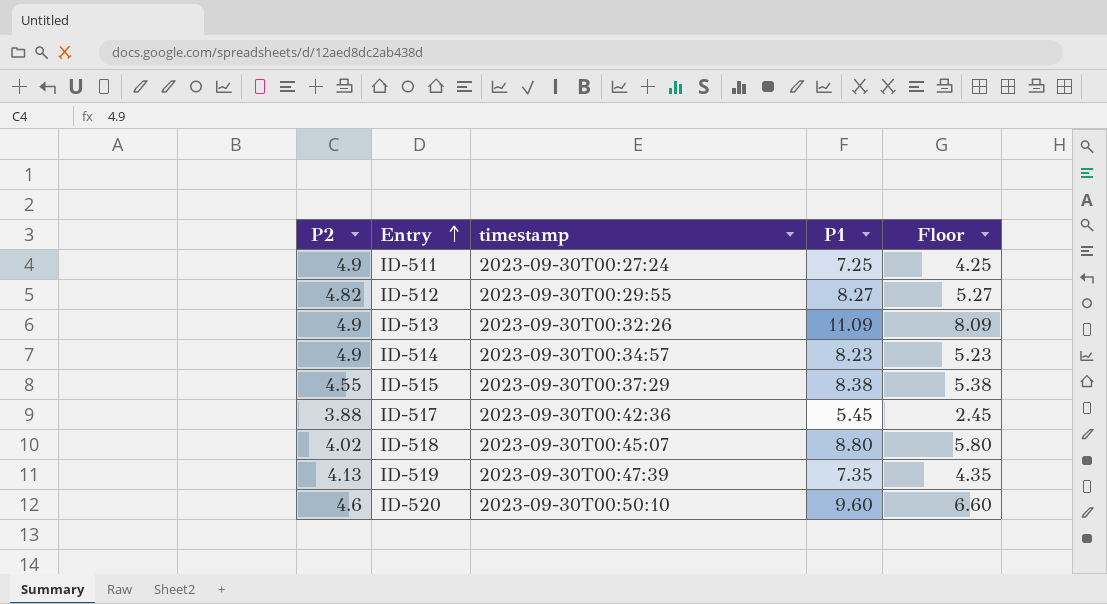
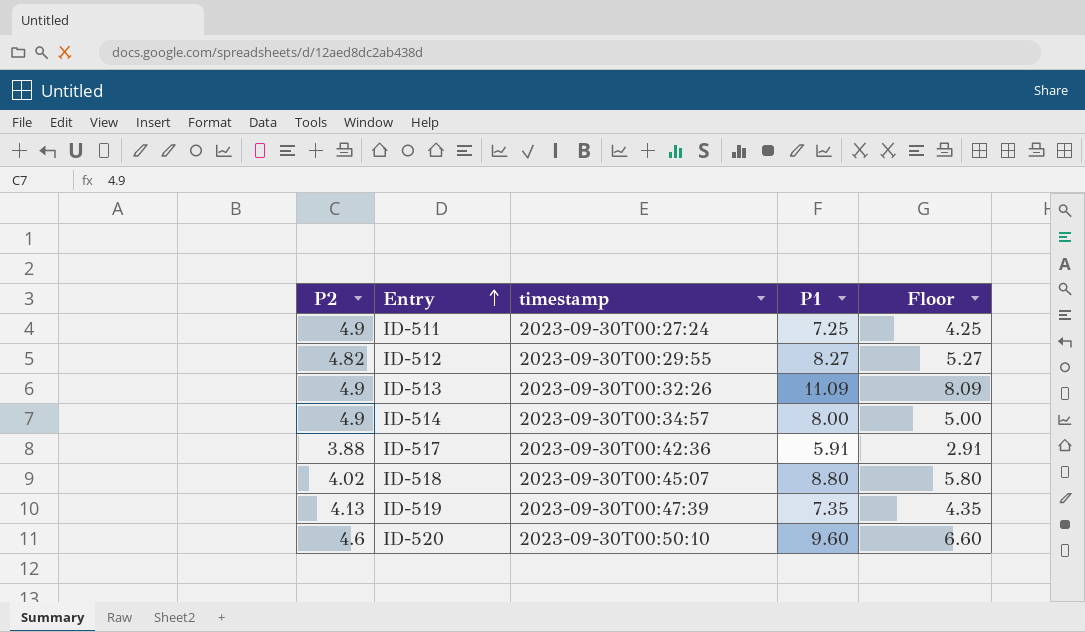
row ID-515: 4.55 | 2023-09-30T00:37:29 | 8.38 | 5.38 -> none
ID-514 | P1: 8.23 -> 8.00
ID-514 | Floor: 5.23 -> 5.00
ID-517 | P1: 5.45 -> 5.91
ID-517 | Floor: 2.45 -> 2.91

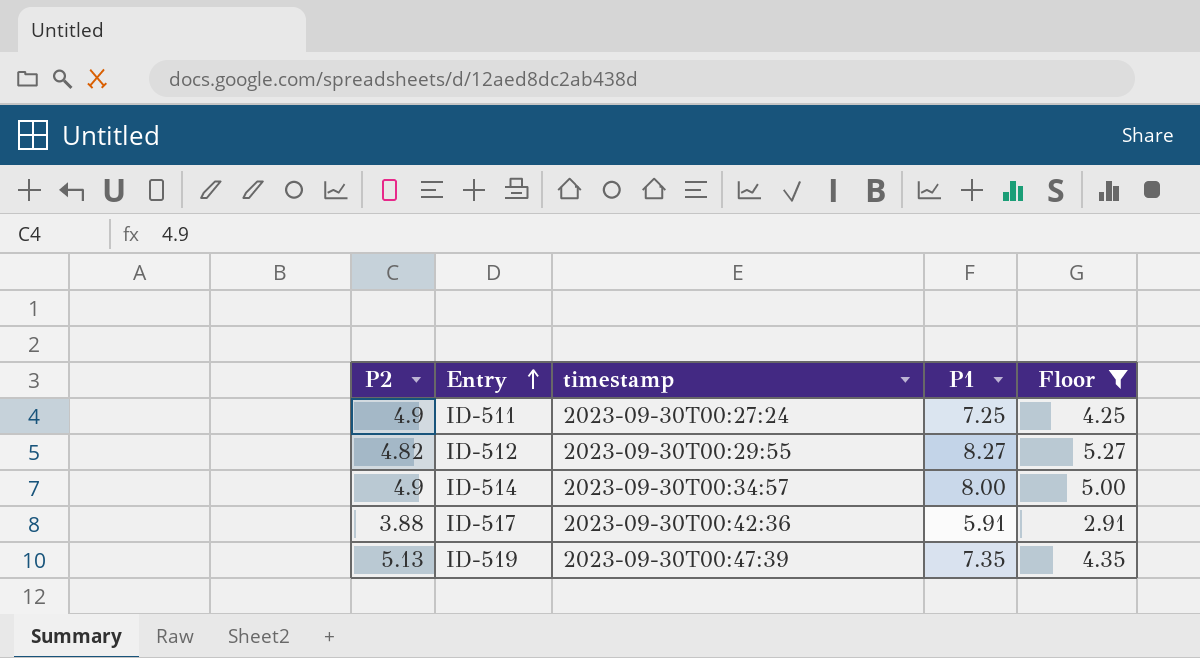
filter: none -> Floor <= 5.27
ID-519 | P2: 4.13 -> 5.13

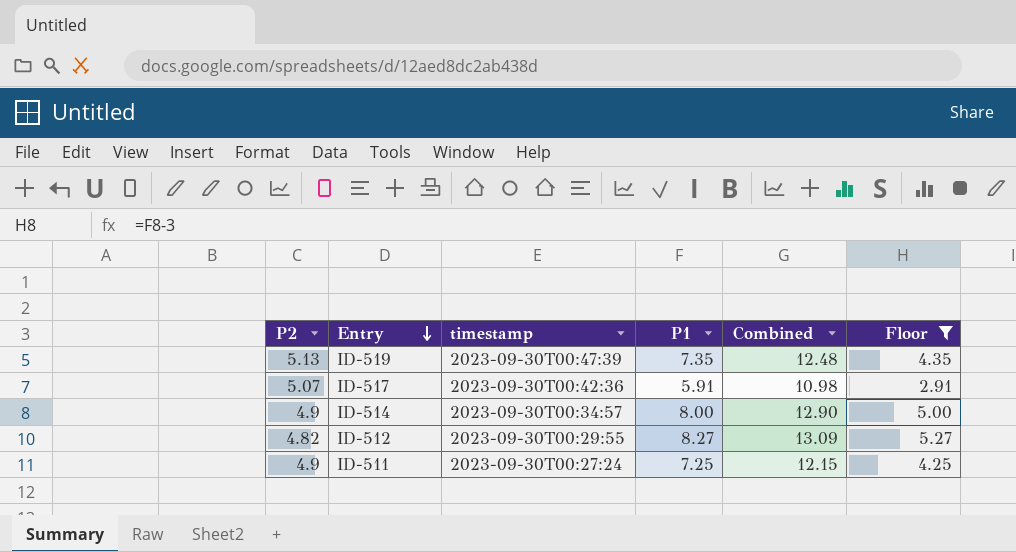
row order: Entry ascending -> Entry descending
column Combined | formula: none -> [P2] + [P1]
ID-517 | P2: 3.88 -> 5.07

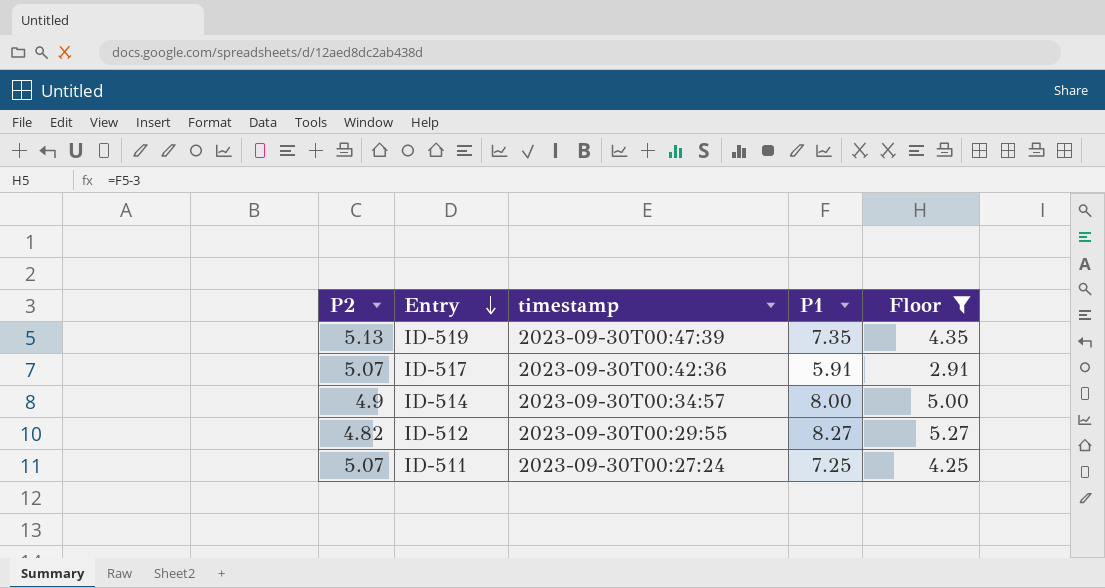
column Combined | formula: [P2] + [P1] -> none
ID-511 | P2: 4.9 -> 5.07

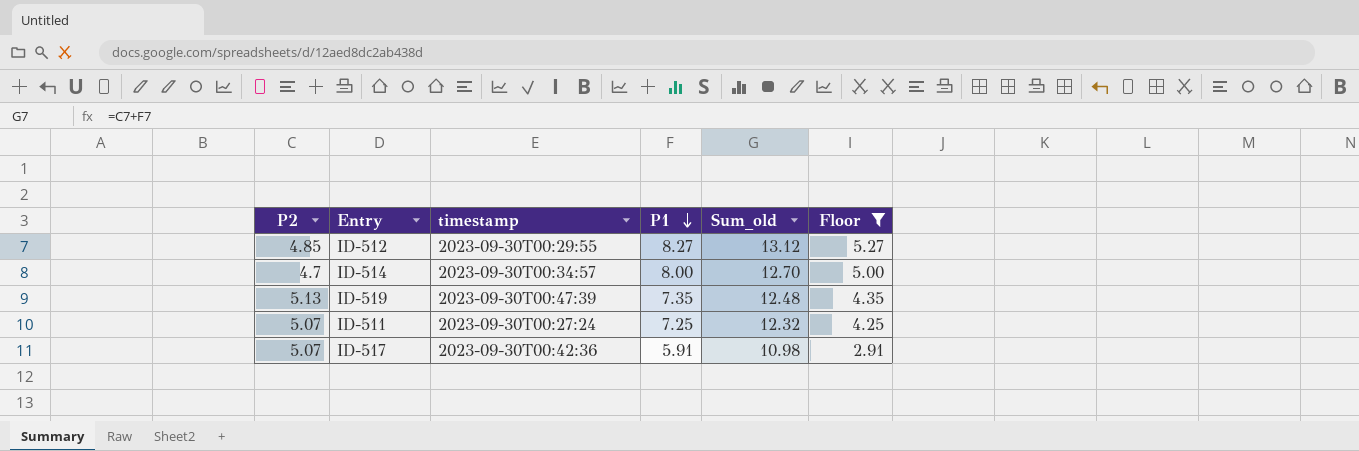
row order: Entry descending -> P1 descending
column Sum_old | formula: none -> [P2] + [P1]
ID-512 | P2: 4.82 -> 4.85
ID-514 | P2: 4.9 -> 4.7

